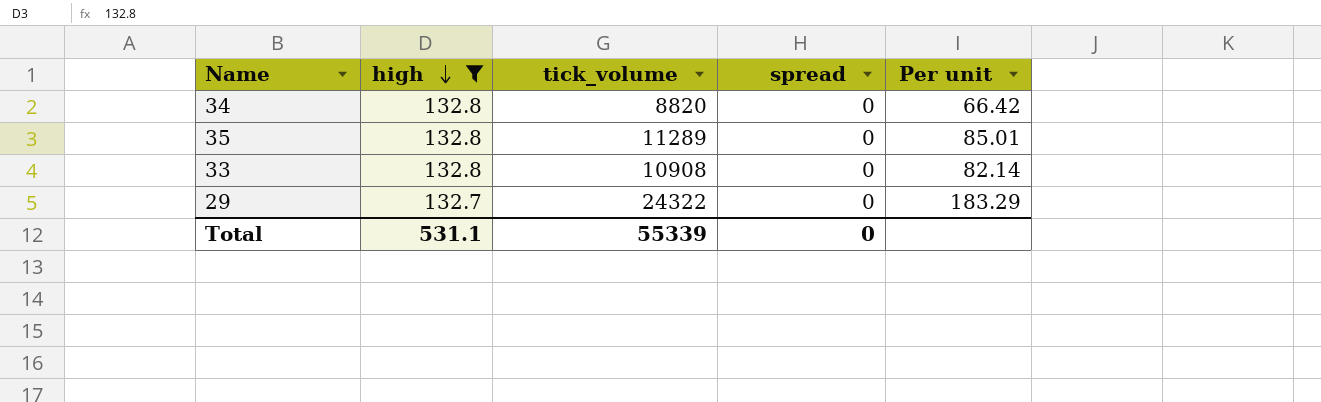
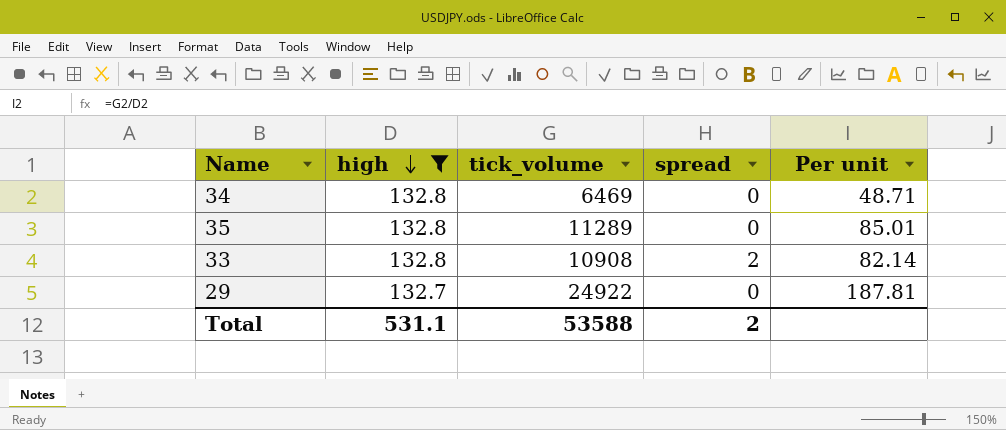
34 | tick_volume: 8820 -> 6469
34 | Per unit: 66.42 -> 48.71
33 | spread: 0 -> 2
29 | tick_volume: 24322 -> 24922
29 | Per unit: 183.29 -> 187.81
Total | tick_volume: 55339 -> 53588
Total | spread: 0 -> 2

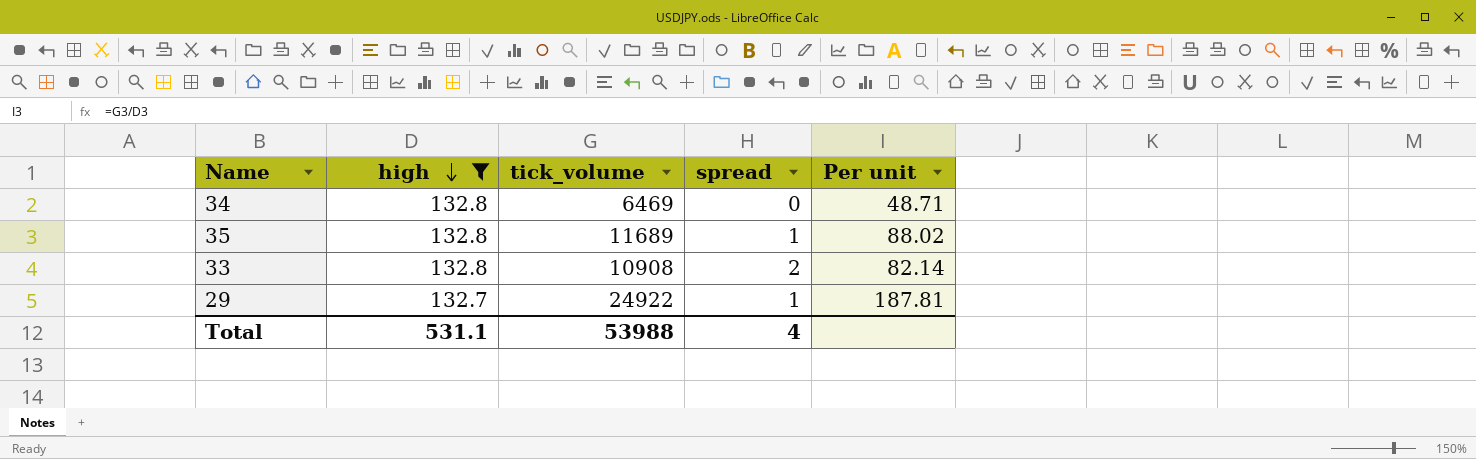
35 | tick_volume: 11289 -> 11689
35 | spread: 0 -> 1
35 | Per unit: 85.01 -> 88.02
29 | spread: 0 -> 1
Total | tick_volume: 53588 -> 53988
Total | spread: 2 -> 4

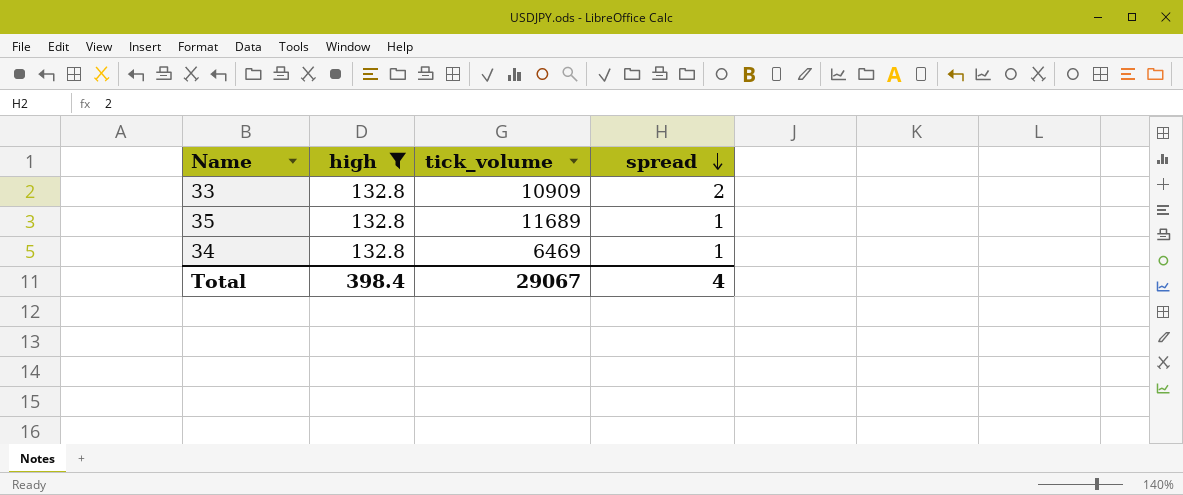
row order: high descending -> spread descending
column Per unit | formula: [tick_volume] / [high] -> none
row 29: 132.7 | 24922 | 1 | 187.81 -> none
33 | tick_volume: 10908 -> 10909
34 | spread: 0 -> 1
Total | high: 531.1 -> 398.4
Total | tick_volume: 53988 -> 29067

